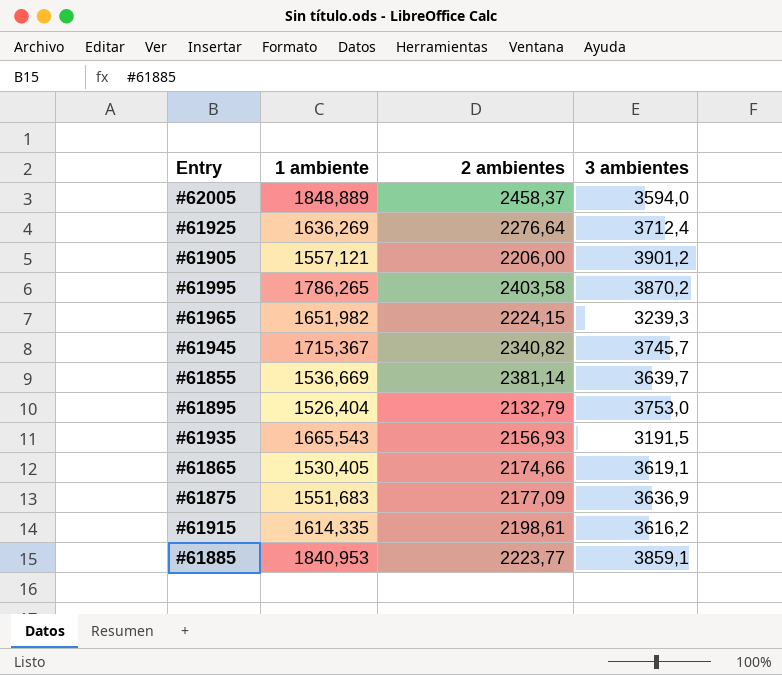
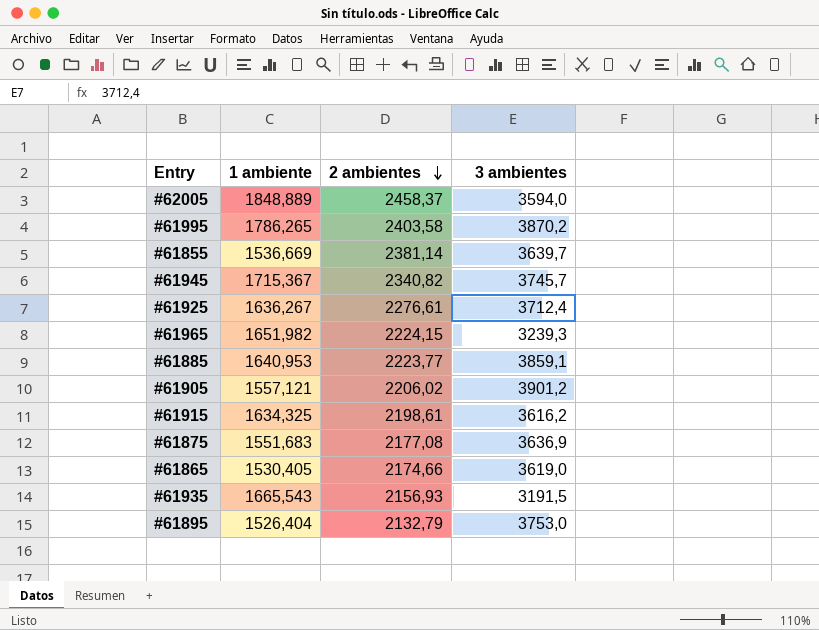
row order: none -> 2 ambientes descending
#61925 | 1 ambiente: 1636,269 -> 1636,267
#61925 | 2 ambientes: 2276,64 -> 2276,61
#61885 | 1 ambiente: 1840,953 -> 1640,953
#61905 | 2 ambientes: 2206,00 -> 2206,02
#61915 | 1 ambiente: 1614,335 -> 1634,325
#61875 | 2 ambientes: 2177,09 -> 2177,08
#61865 | 3 ambientes: 3619,1 -> 3619,0

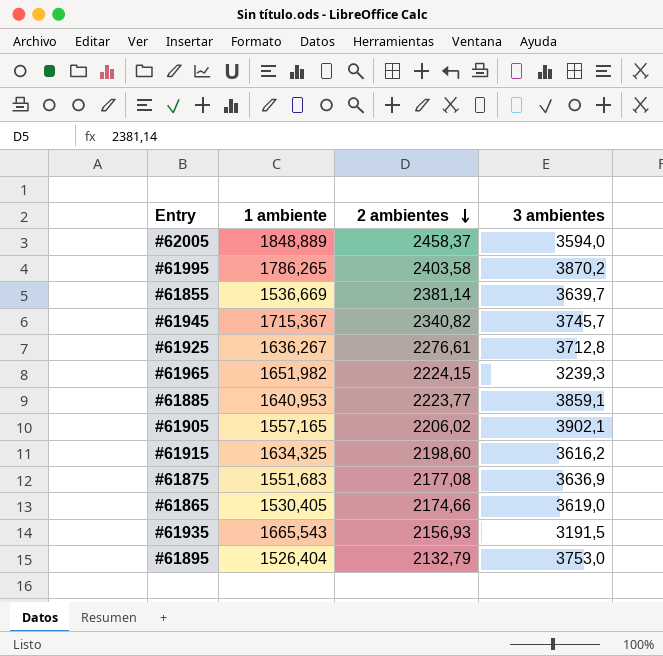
#61925 | 3 ambientes: 3712,4 -> 3712,8
#61905 | 1 ambiente: 1557,121 -> 1557,165
#61905 | 3 ambientes: 3901,2 -> 3902,1
#61915 | 2 ambientes: 2198,61 -> 2198,60

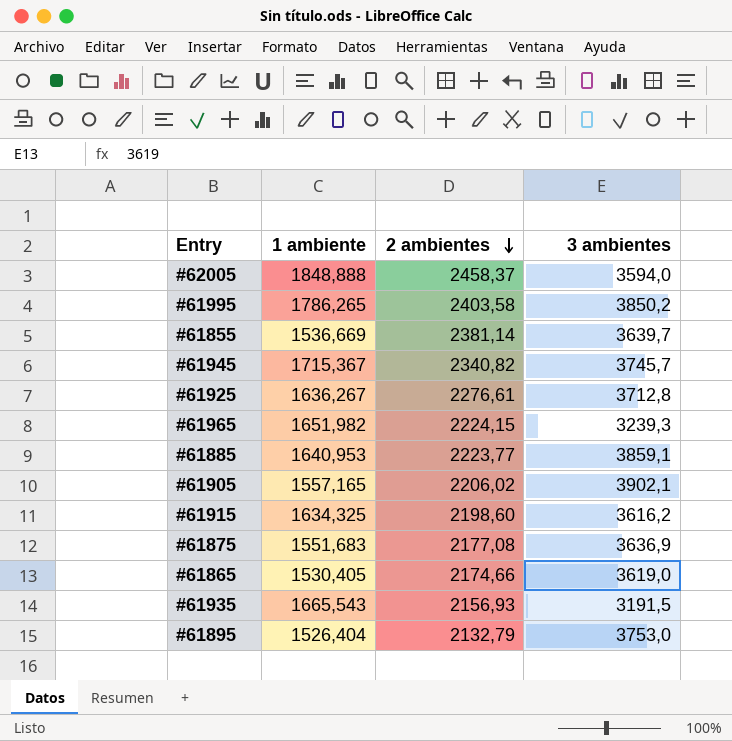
#62005 | 1 ambiente: 1848,889 -> 1848,888
#61995 | 3 ambientes: 3870,2 -> 3850,2

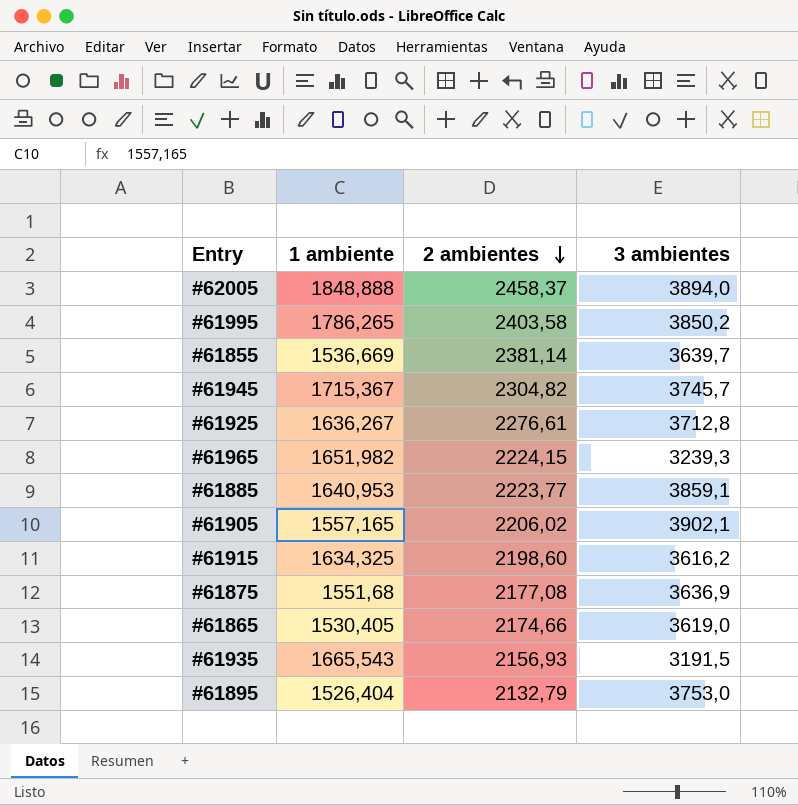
#62005 | 3 ambientes: 3594,0 -> 3894,0
#61945 | 2 ambientes: 2340,82 -> 2304,82
#61875 | 1 ambiente: 1551,683 -> 1551,68

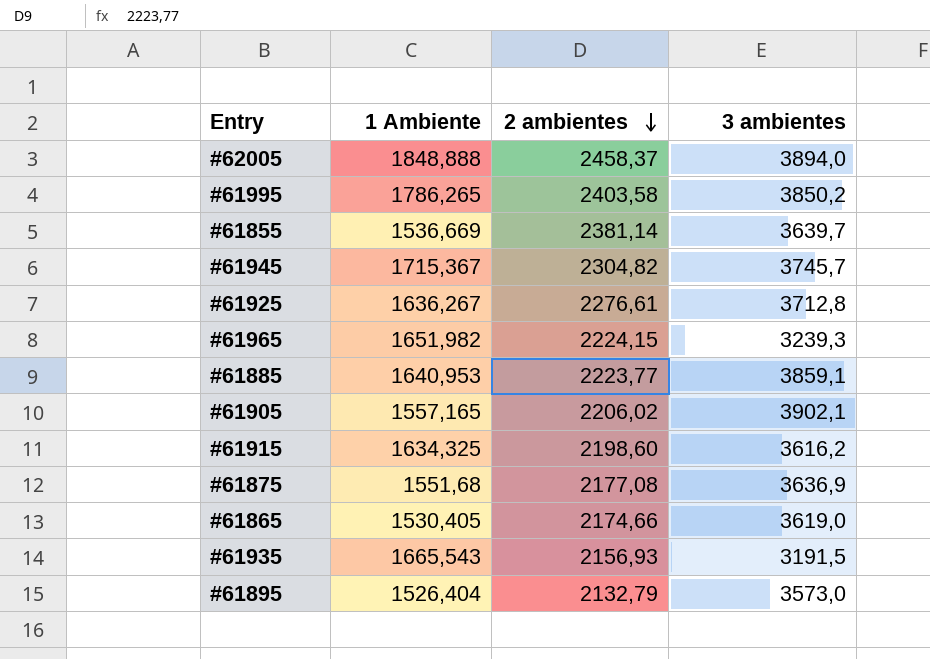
column name: 1 ambiente -> 1 Ambiente
#61895 | 3 ambientes: 3753,0 -> 3573,0

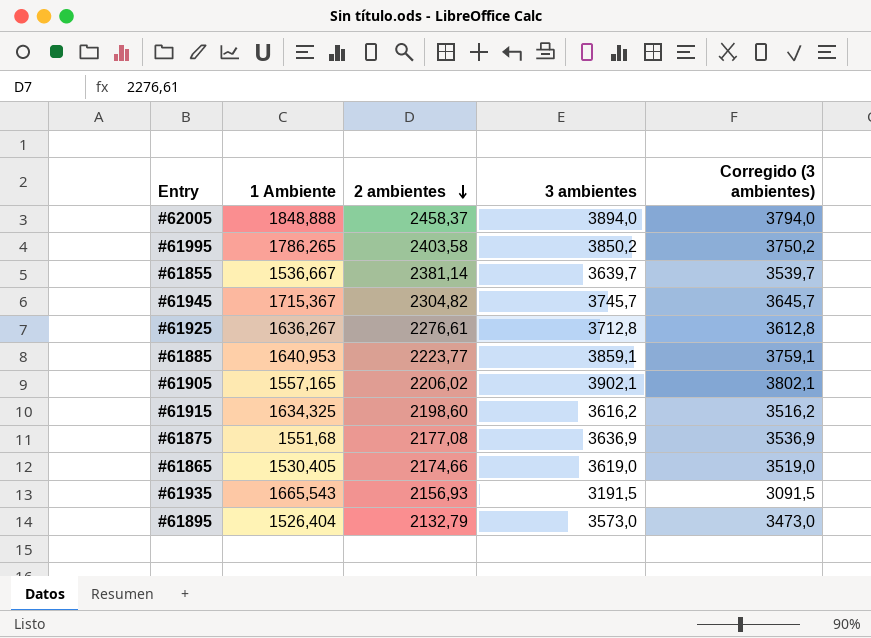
column Corregido (3 ambientes) | formula: none -> [3 ambientes] - 100
row #61965: 1651,982 | 2224,15 | 3239,3 -> none
#61855 | 1 Ambiente: 1536,669 -> 1536,667

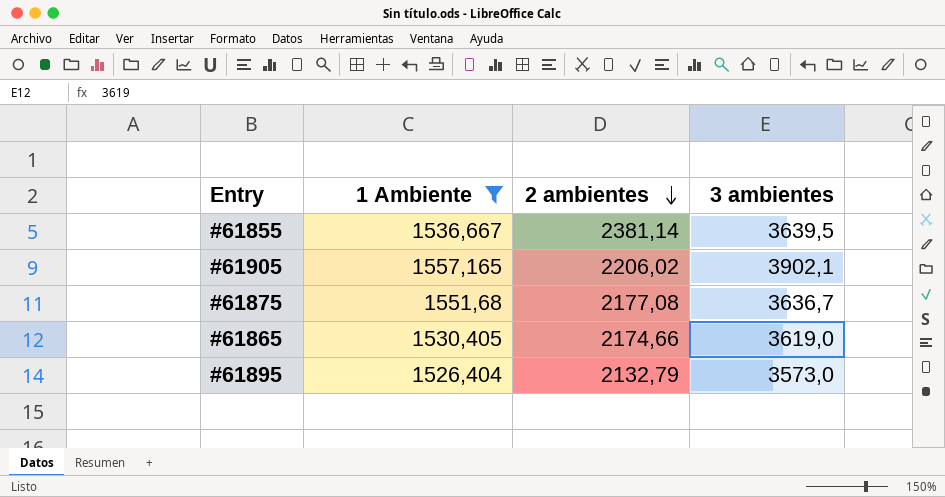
filter: none -> 1 Ambiente <= 1557,165
column Corregido (3 ambientes) | formula: [3 ambientes] - 100 -> none
#61855 | 3 ambientes: 3639,7 -> 3639,5
#61875 | 3 ambientes: 3636,9 -> 3636,7

